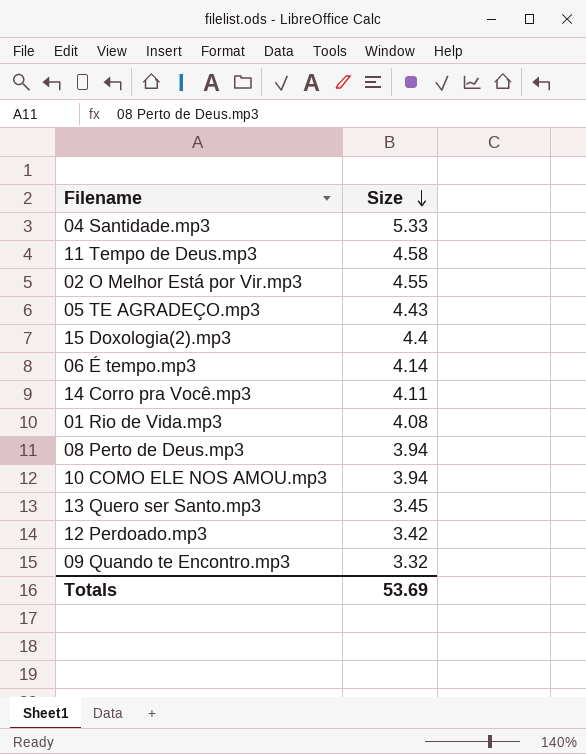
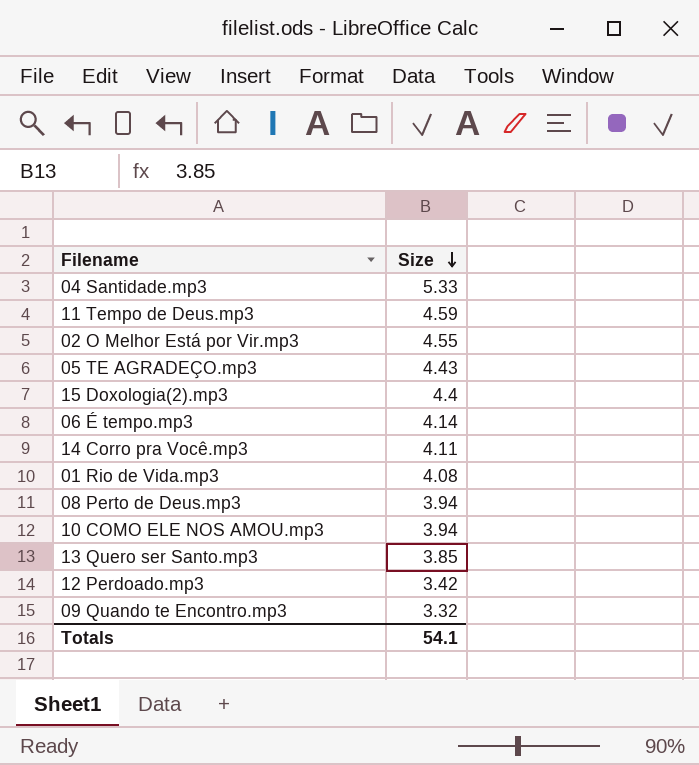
11 Tempo de Deus.mp3 | Size: 4.58 -> 4.59
13 Quero ser Santo.mp3 | Size: 3.45 -> 3.85
Totals | Size: 53.69 -> 54.1

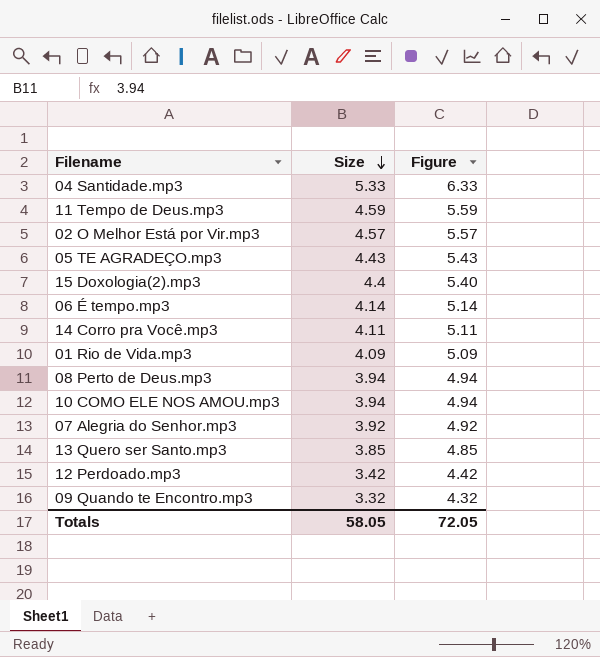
column Figure | formula: none -> [Size] + 1
02 O Melhor Está por Vir.mp3 | Size: 4.55 -> 4.57
01 Rio de Vida.mp3 | Size: 4.08 -> 4.09
row 07 Alegria do Senhor.mp3: none -> 3.92 | 4.92
Totals | Size: 54.1 -> 58.05

